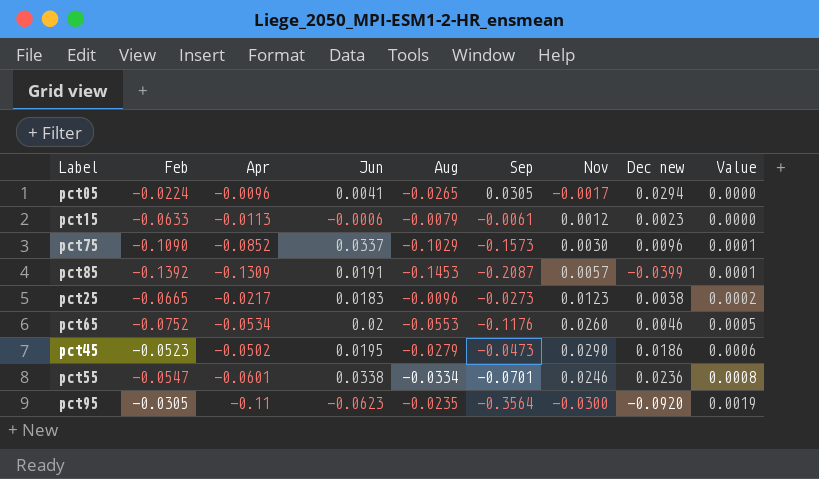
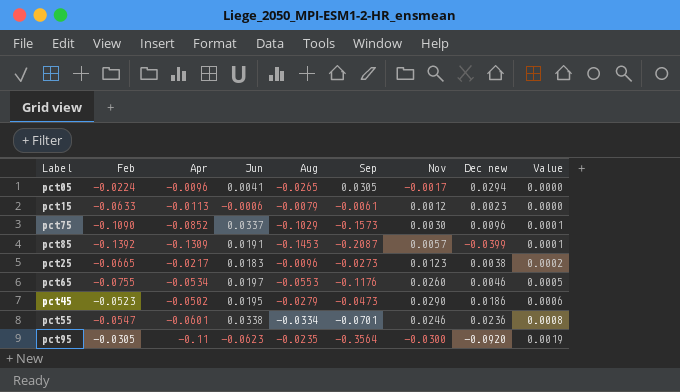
pct65 | Feb: -0.0752 -> -0.0755
pct65 | Jun: 0.02 -> 0.0197

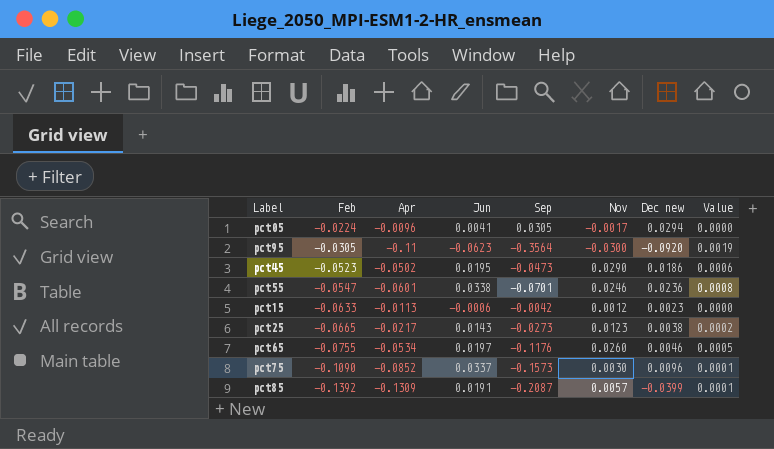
row order: Value ascending -> Feb descending
column Aug | position: 5 -> none
pct15 | Sep: -0.0061 -> -0.0042
pct25 | Jun: 0.0183 -> 0.0143

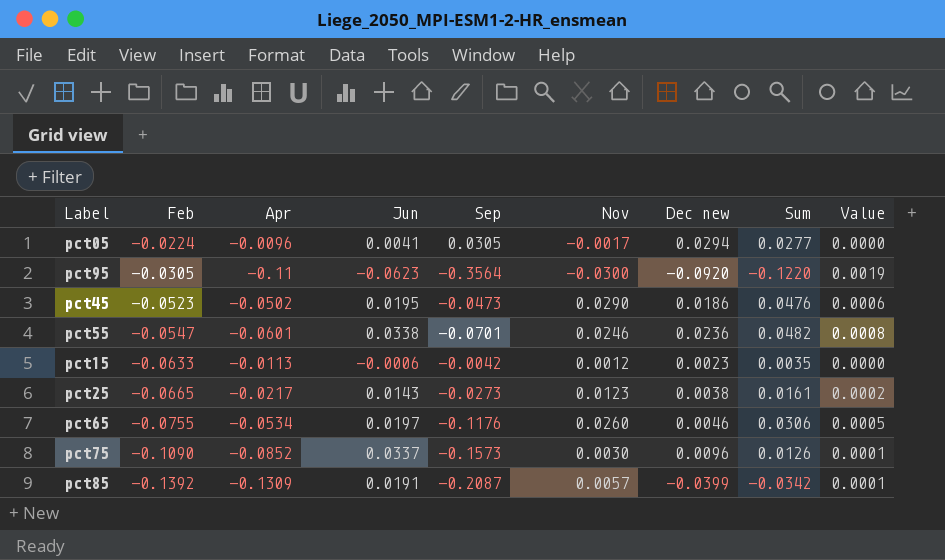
column Sum | formula: none -> [Nov] + [Dec new]

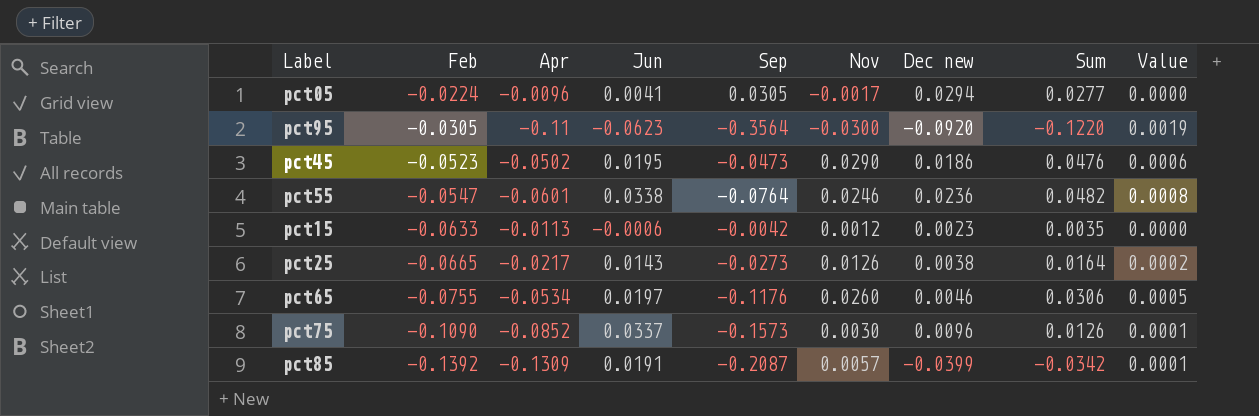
pct55 | Sep: -0.0701 -> -0.0764
pct25 | Nov: 0.0123 -> 0.0126
pct25 | Sum: 0.0161 -> 0.0164

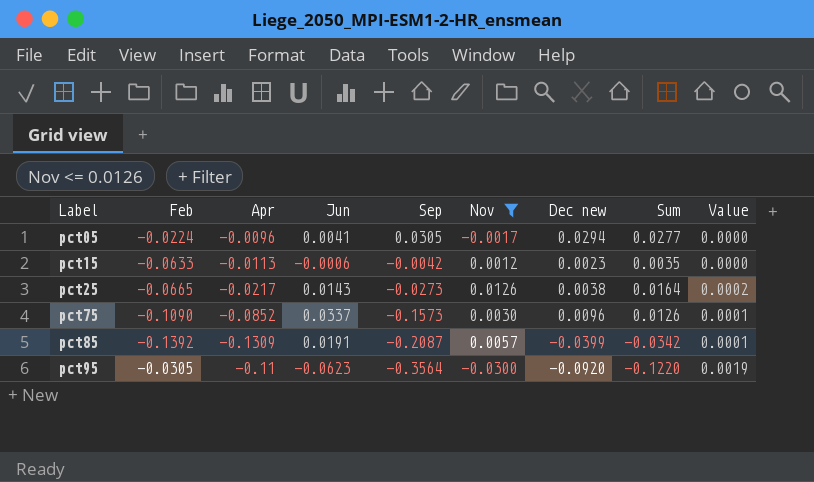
filter: none -> Nov <= 0.0126
row order: Feb descending -> Label ascending

